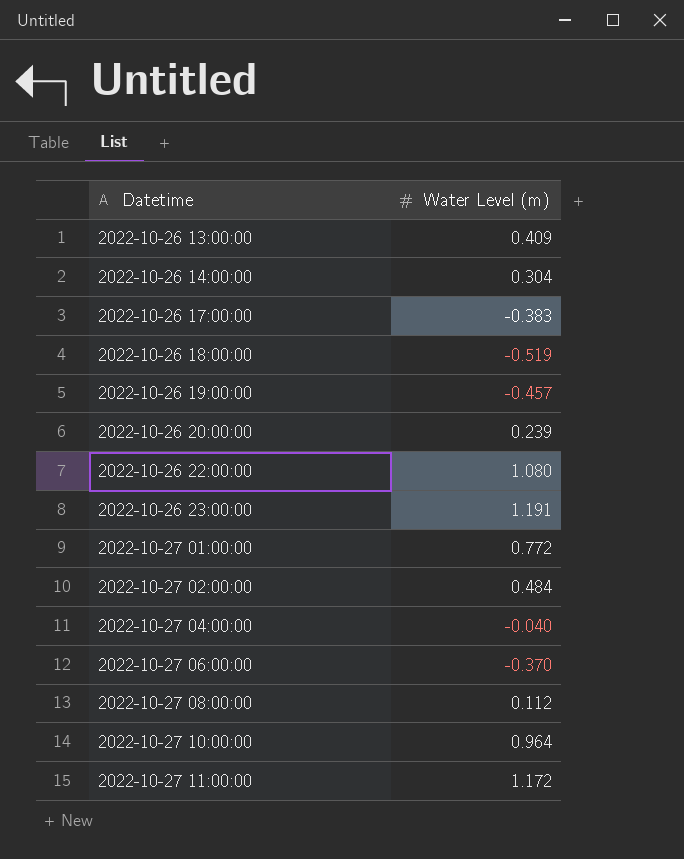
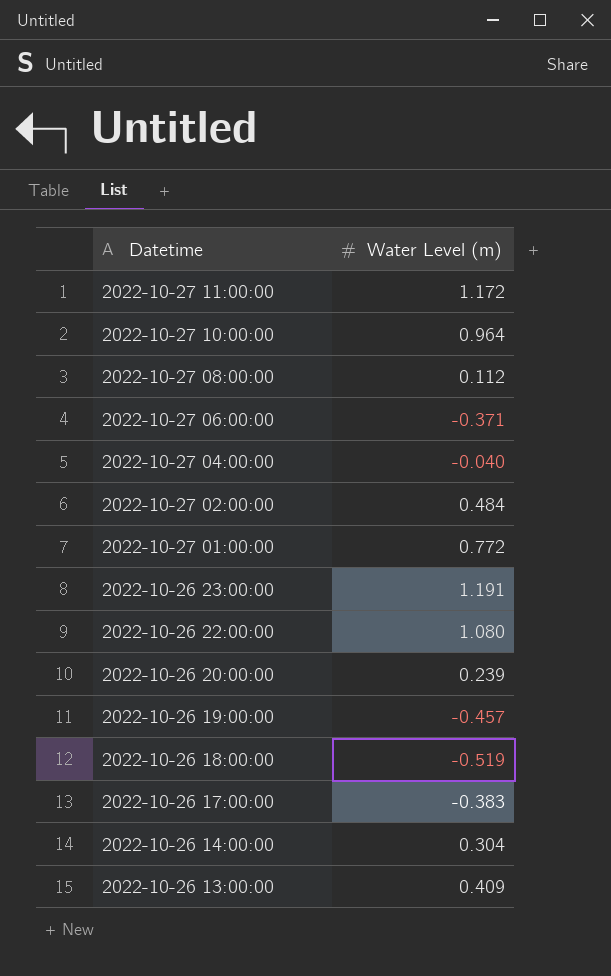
row order: Datetime ascending -> Datetime descending
2022-10-27 06:00:00 | Water Level (m): -0.370 -> -0.371

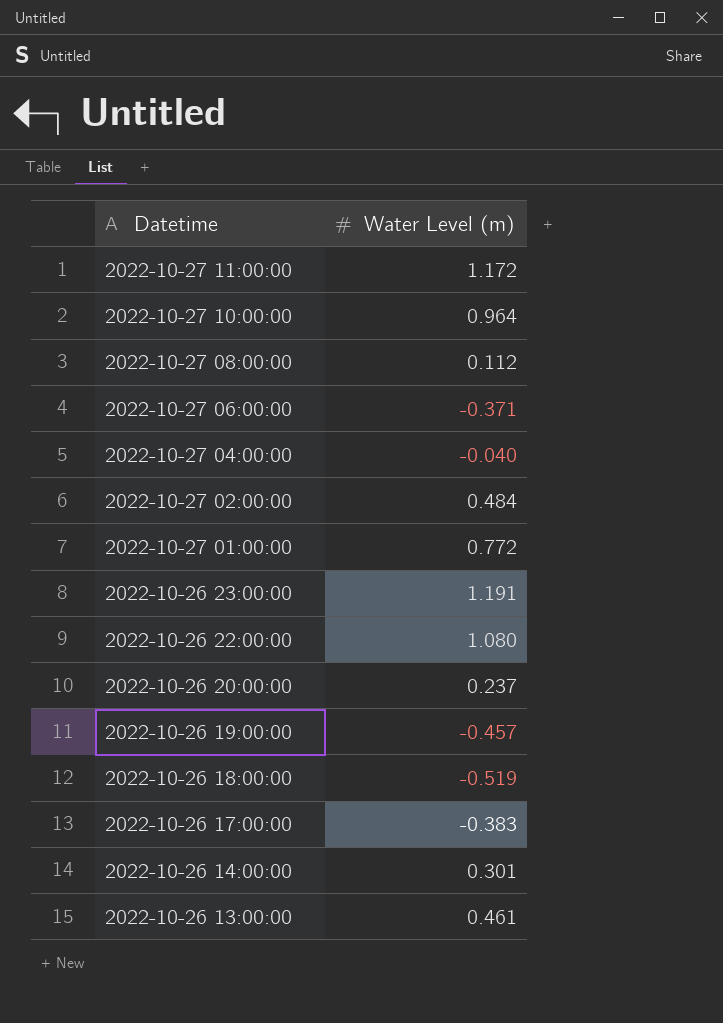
2022-10-26 20:00:00 | Water Level (m): 0.239 -> 0.237
2022-10-26 14:00:00 | Water Level (m): 0.304 -> 0.301
2022-10-26 13:00:00 | Water Level (m): 0.409 -> 0.461

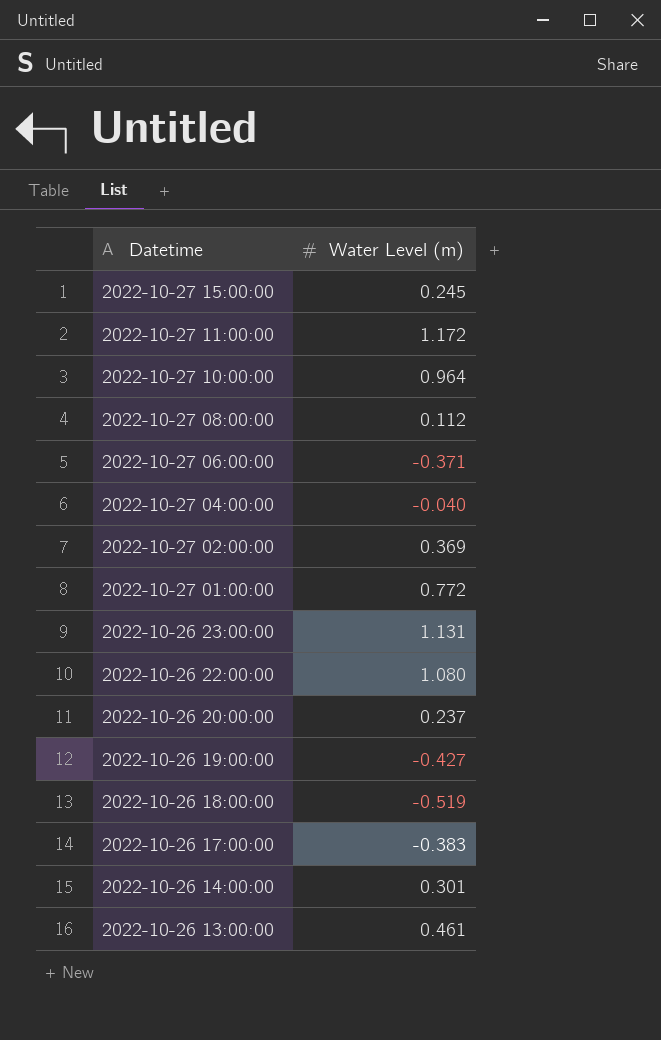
row 2022-10-27 15:00:00: none -> 0.245
2022-10-27 02:00:00 | Water Level (m): 0.484 -> 0.369
2022-10-26 23:00:00 | Water Level (m): 1.191 -> 1.131
2022-10-26 19:00:00 | Water Level (m): -0.457 -> -0.427

